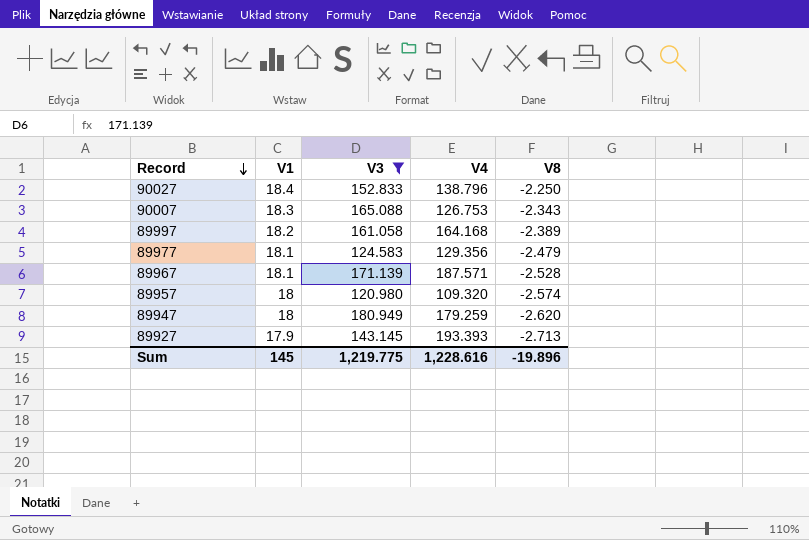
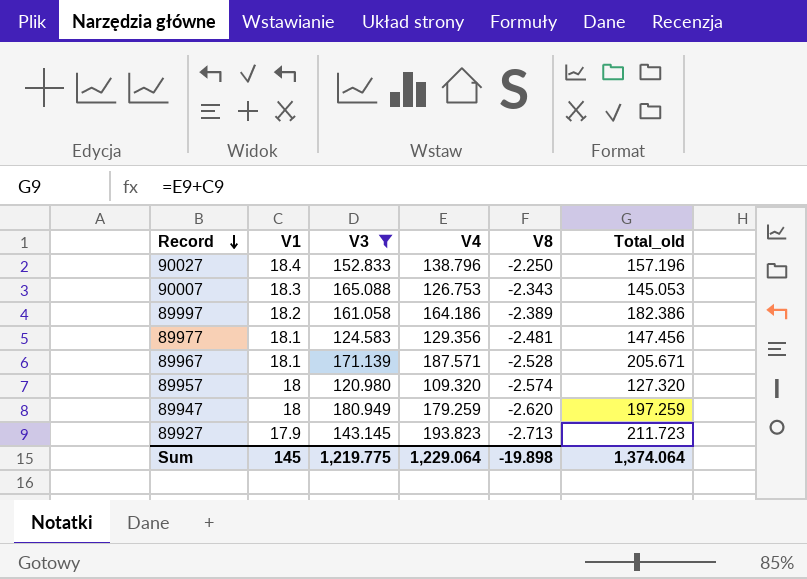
column Total_old | formula: none -> [V1] + [V4]
89997 | V4: 164.168 -> 164.186
89977 | V8: -2.479 -> -2.481
89927 | V4: 193.393 -> 193.823
Sum | V4: 1,228.616 -> 1,229.064
Sum | V8: -19.896 -> -19.898

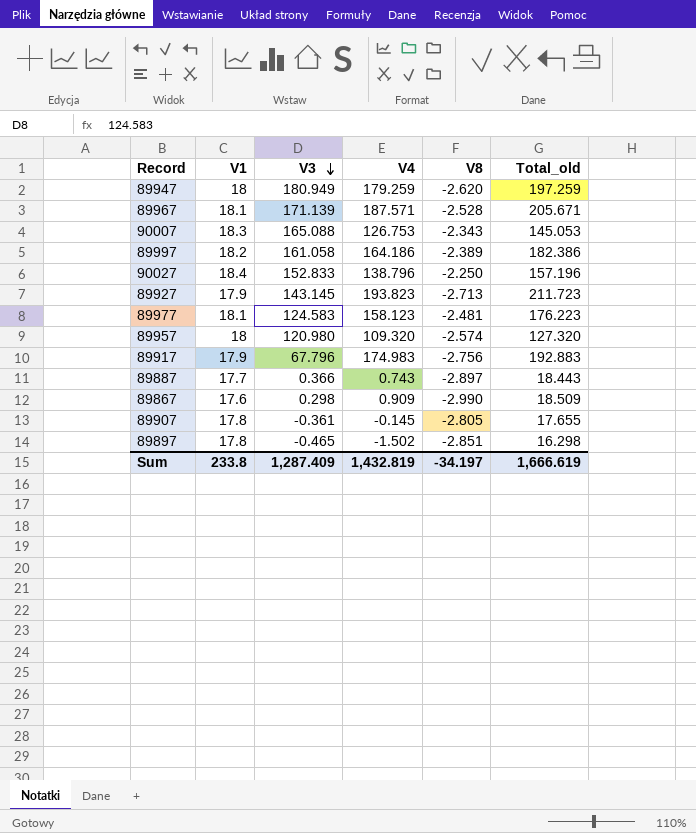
filter: V3 >= 120.980 -> none
row order: Record descending -> V3 descending
89977 | V4: 129.356 -> 158.123
89977 | Total_old: 147.456 -> 176.223
Sum | V1: 145 -> 233.8
Sum | V3: 1,219.775 -> 1,287.409
Sum | V4: 1,229.064 -> 1,432.819
Sum | V8: -19.898 -> -34.197
Sum | Total_old: 1,374.064 -> 1,666.619

